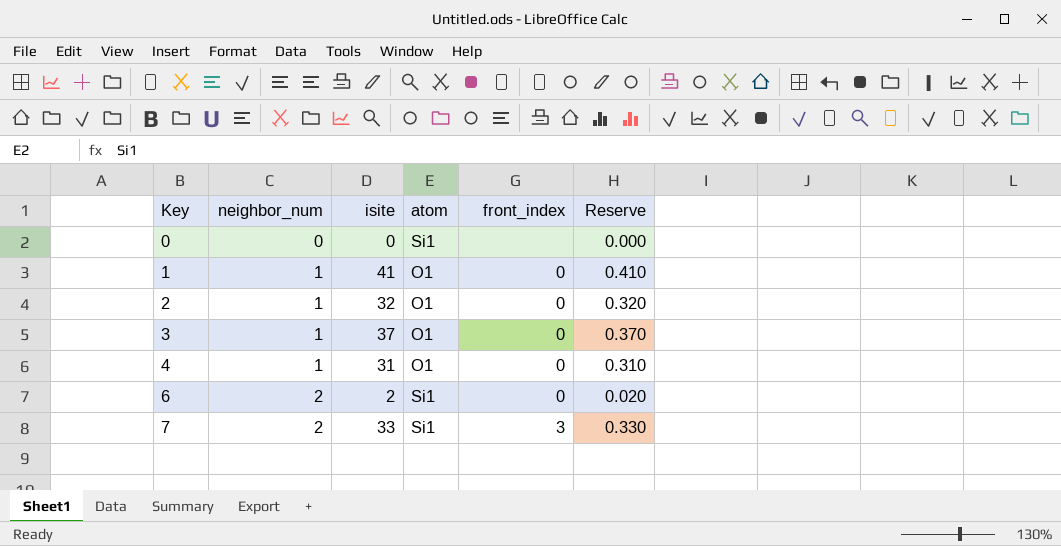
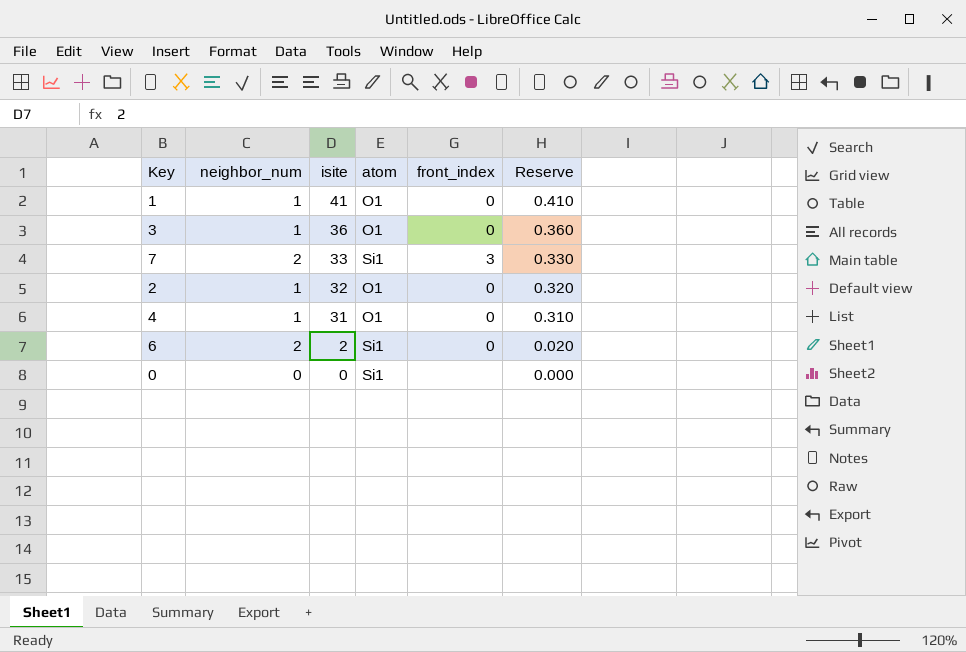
row order: Key ascending -> isite descending
3 | isite: 37 -> 36
3 | Reserve: 0.370 -> 0.360

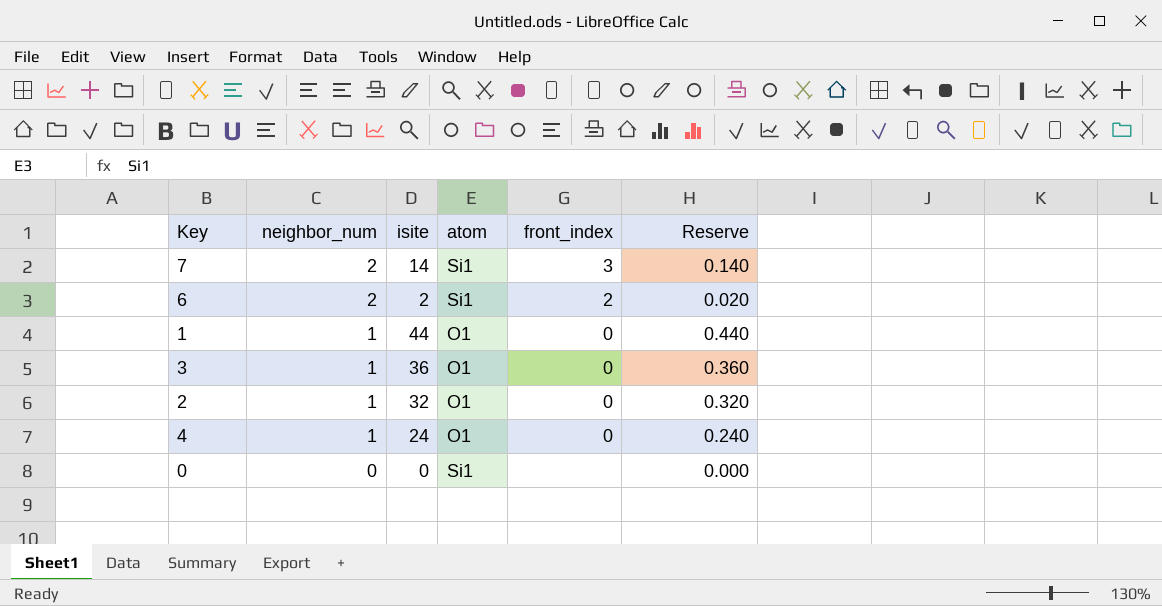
row order: isite descending -> neighbor_num descending
7 | isite: 33 -> 14
7 | Reserve: 0.330 -> 0.140
6 | front_index: 0 -> 2
1 | isite: 41 -> 44
1 | Reserve: 0.410 -> 0.440
4 | isite: 31 -> 24
4 | Reserve: 0.310 -> 0.240

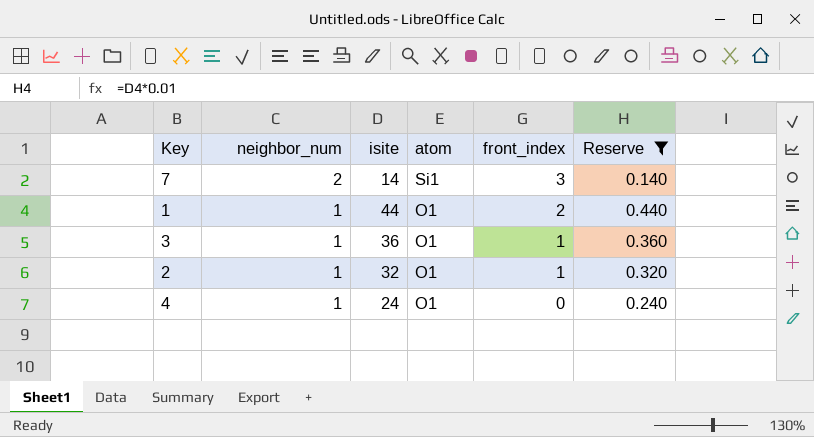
filter: none -> Reserve >= 0.140
1 | front_index: 0 -> 2
3 | front_index: 0 -> 1
2 | front_index: 0 -> 1

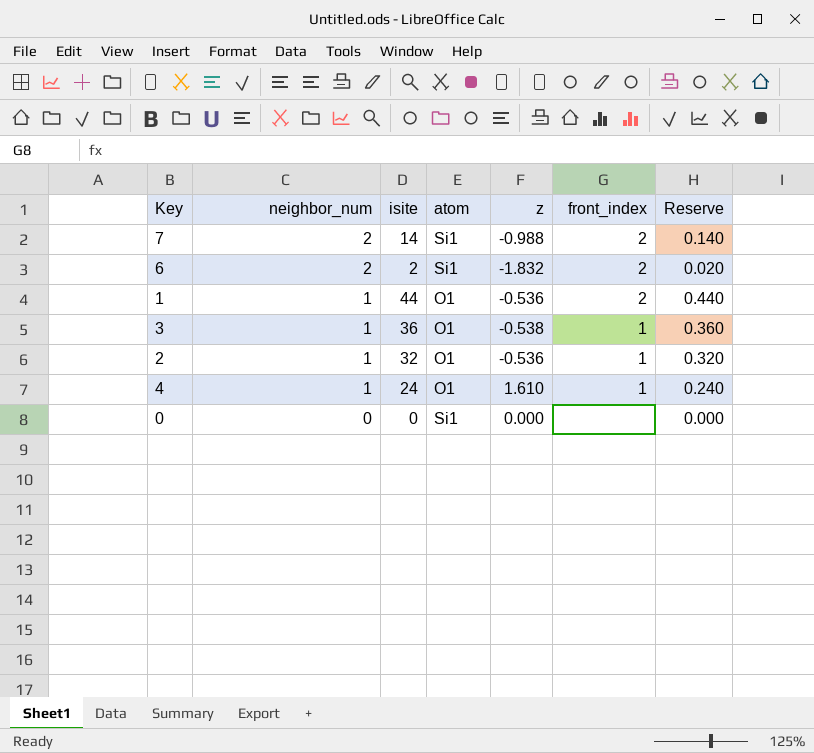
filter: Reserve >= 0.140 -> none
column z | position: none -> 5
7 | front_index: 3 -> 2
4 | front_index: 0 -> 1

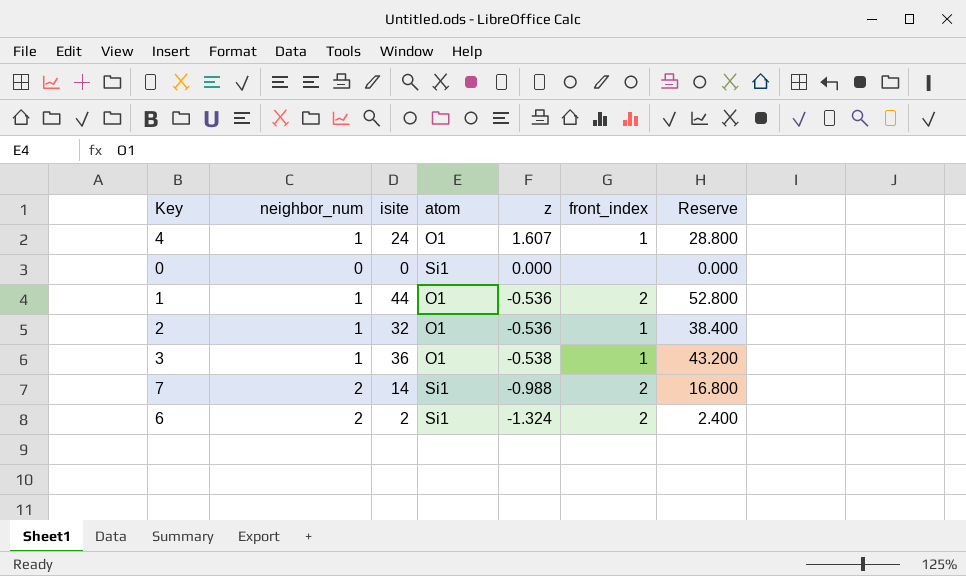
row order: neighbor_num descending -> z descending
column Reserve | formula: [isite] * 0.01 -> [isite] * 1.2
4 | z: 1.610 -> 1.607
6 | z: -1.832 -> -1.324

